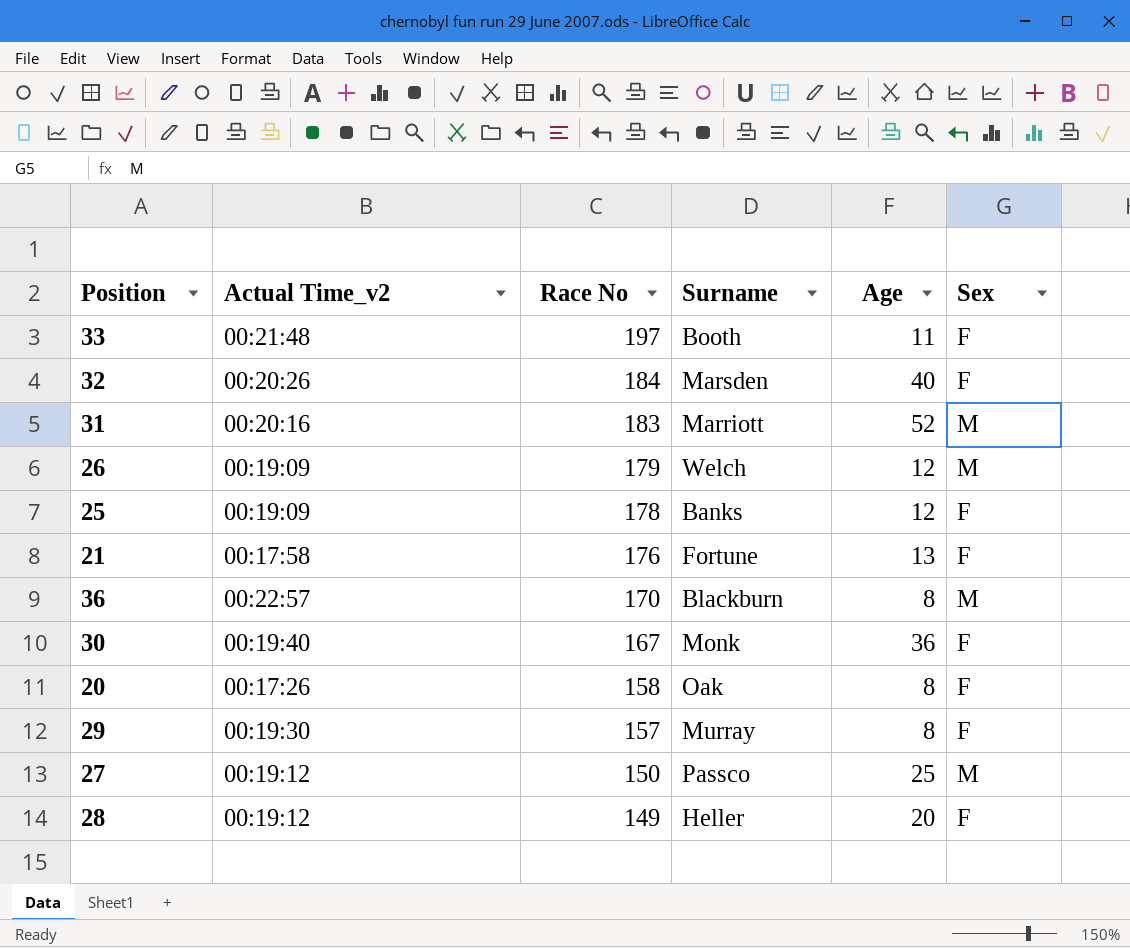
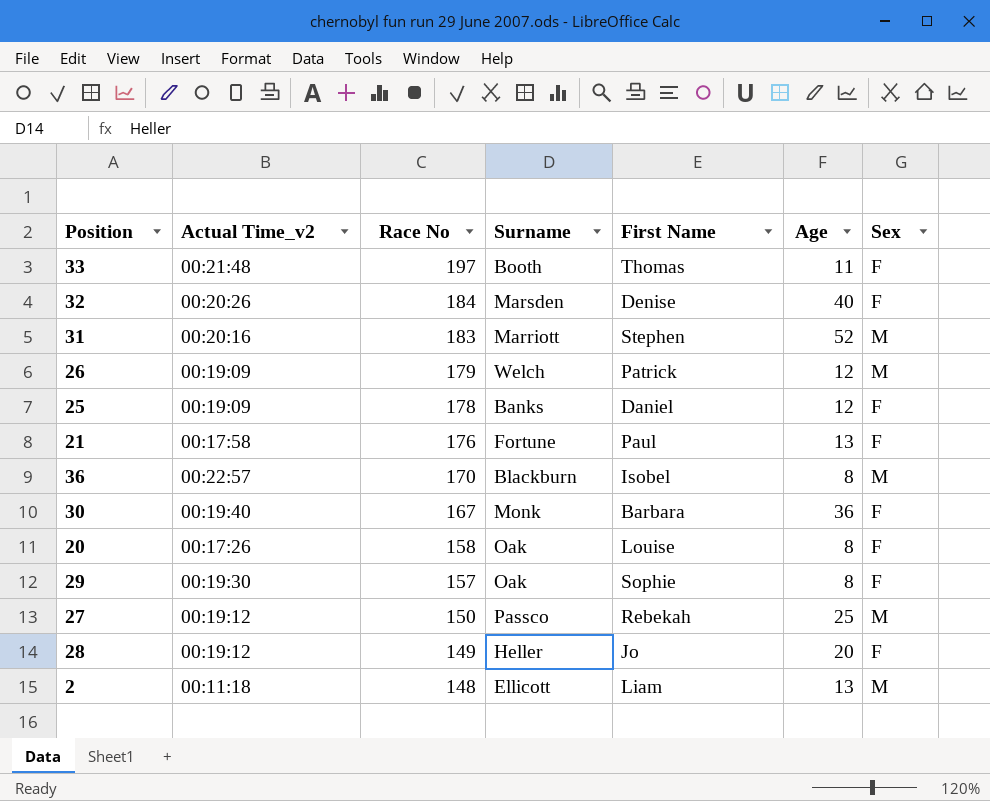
column First Name | position: none -> 5
29 | Surname: Murray -> Oak
row 2: none -> 00:11:18 | 148 | Ellicott | Liam | 13 | M

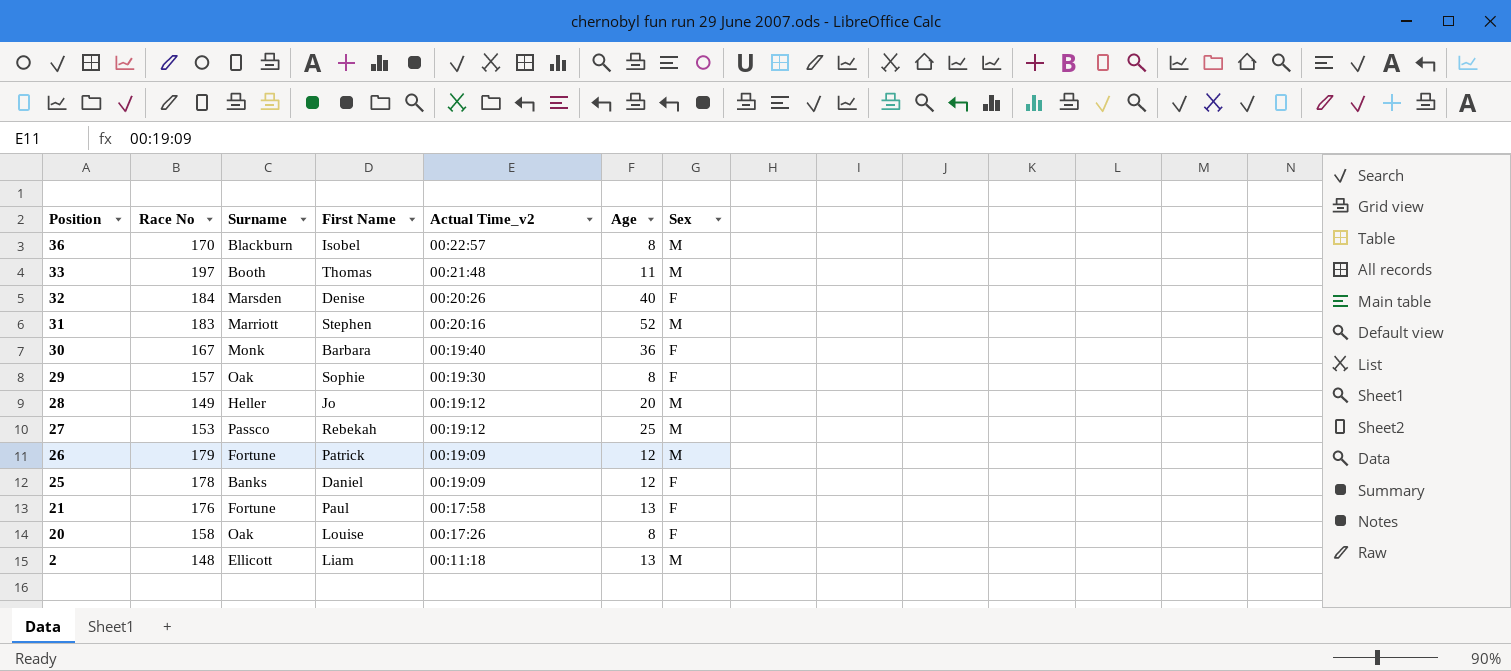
row order: Race No descending -> Position descending
column Actual Time_v2 | position: 2 -> 5
33 | Sex: F -> M
28 | Sex: F -> M
27 | Race No: 150 -> 153
26 | Surname: Welch -> Fortune

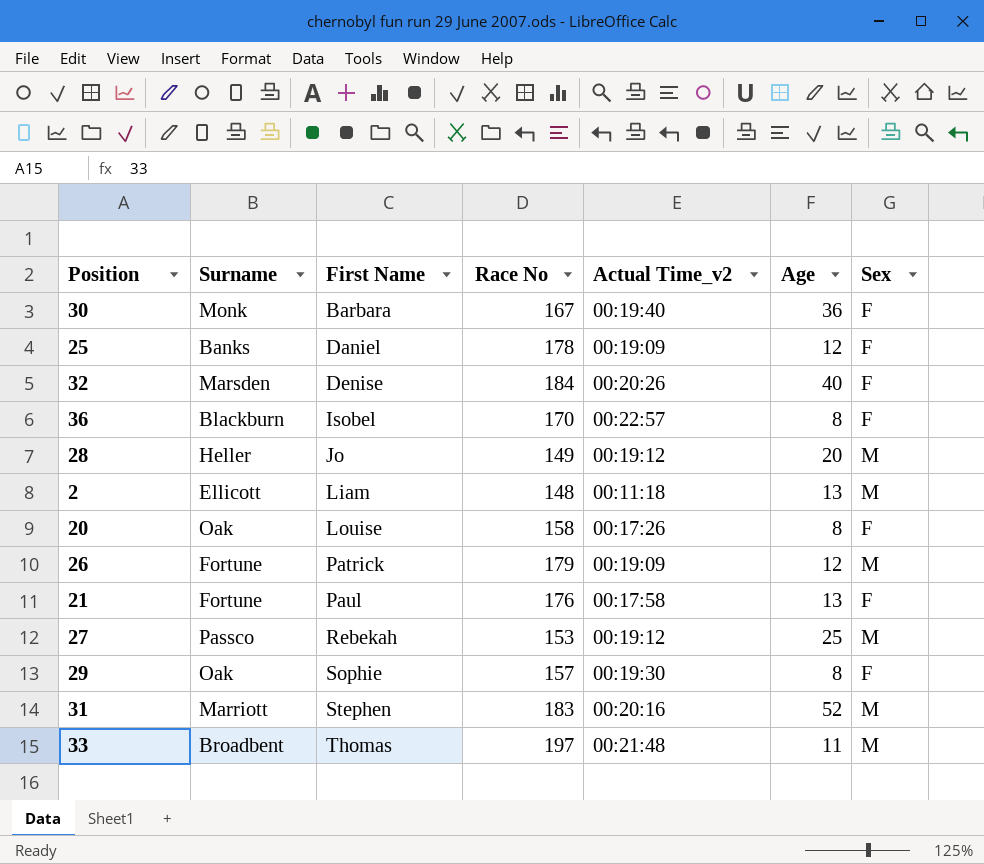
row order: Position descending -> First Name ascending
column Race No | position: 2 -> 4
36 | Sex: M -> F
33 | Surname: Booth -> Broadbent

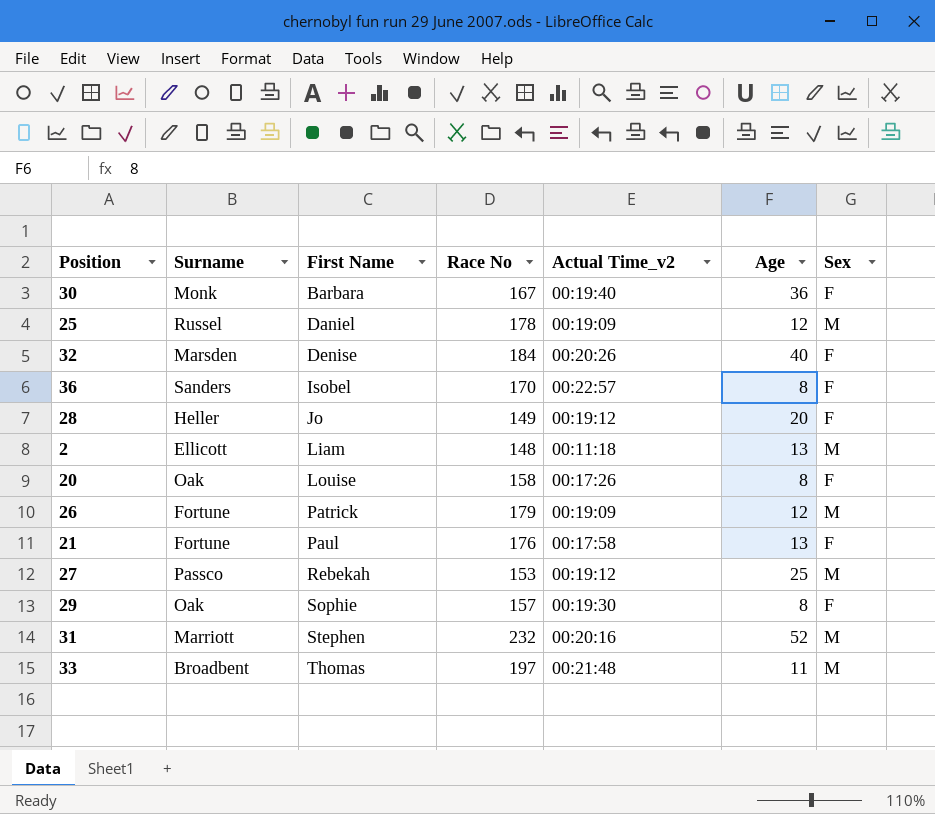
25 | Surname: Banks -> Russel
25 | Sex: F -> M
36 | Surname: Blackburn -> Sanders
28 | Sex: M -> F
31 | Race No: 183 -> 232

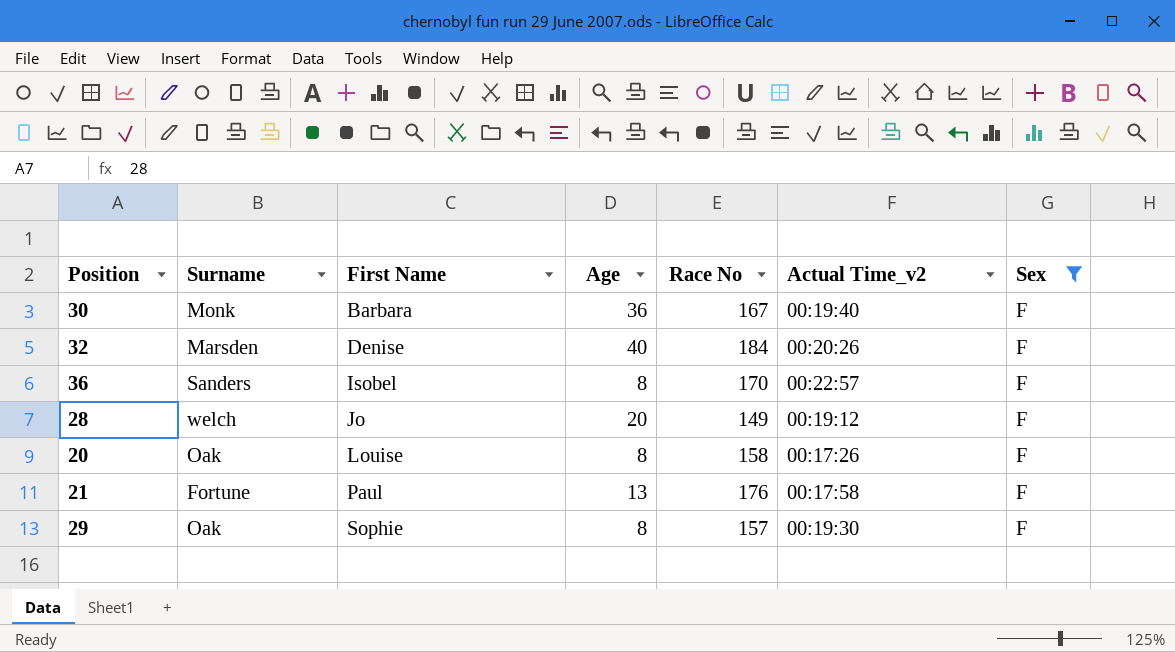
filter: none -> Sex = F
column Age | position: 6 -> 4
28 | Surname: Heller -> welch

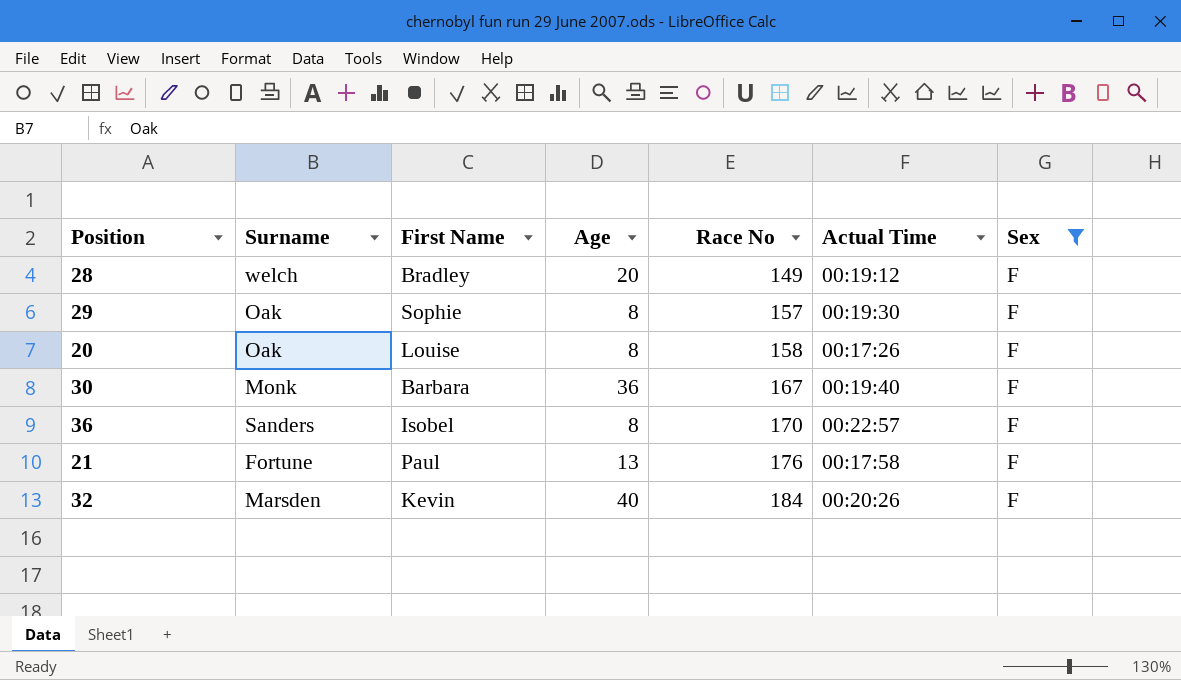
row order: First Name ascending -> Race No ascending
column name: Actual Time_v2 -> Actual Time
28 | First Name: Jo -> Bradley
32 | First Name: Denise -> Kevin

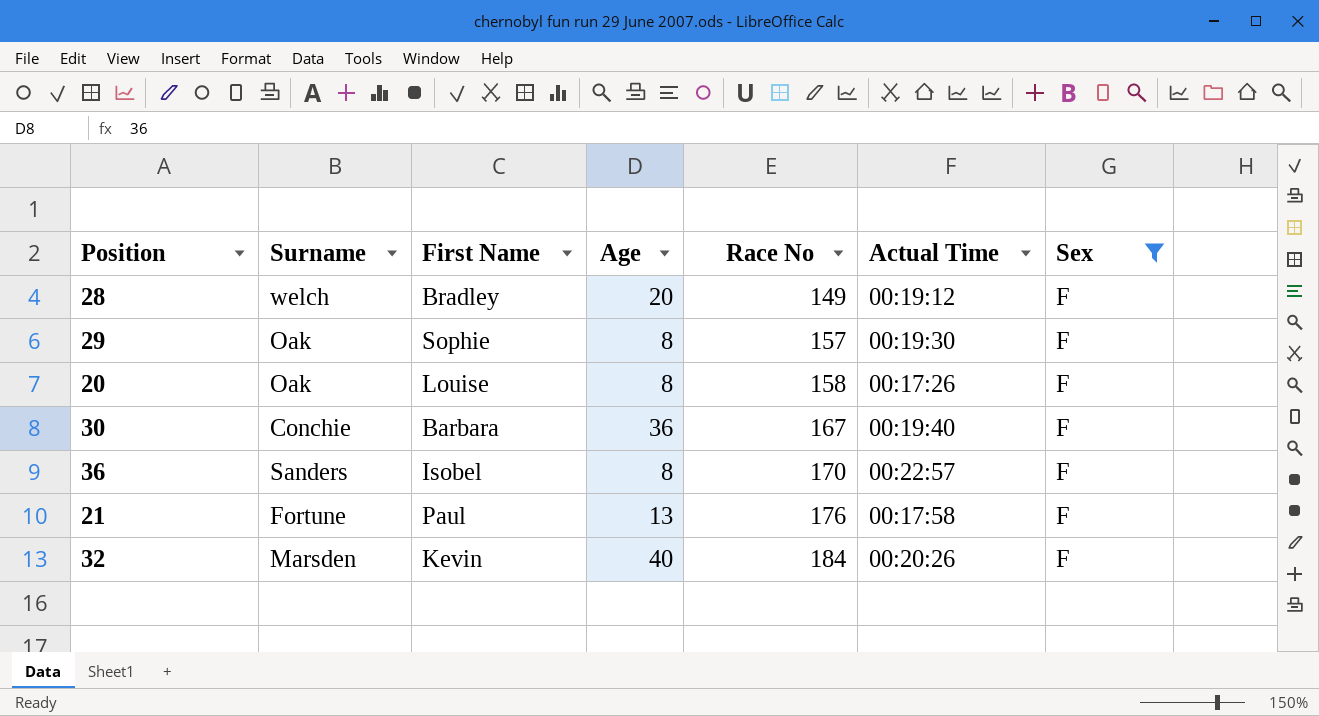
30 | Surname: Monk -> Conchie

